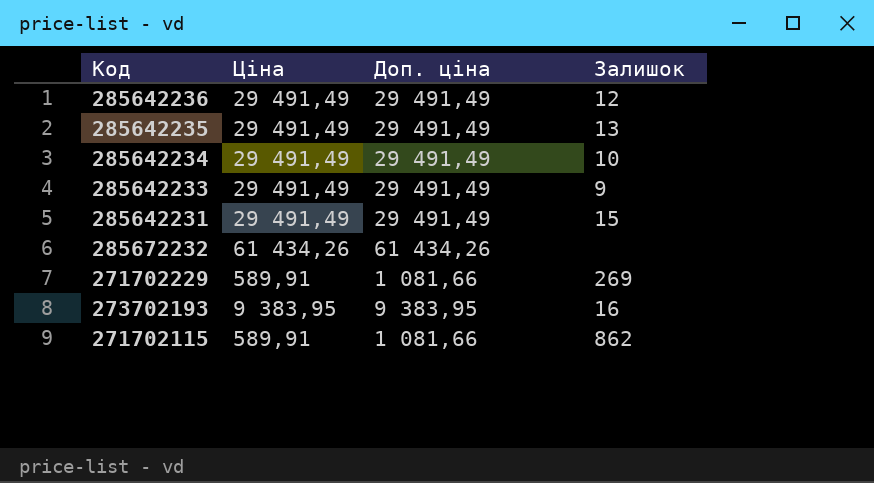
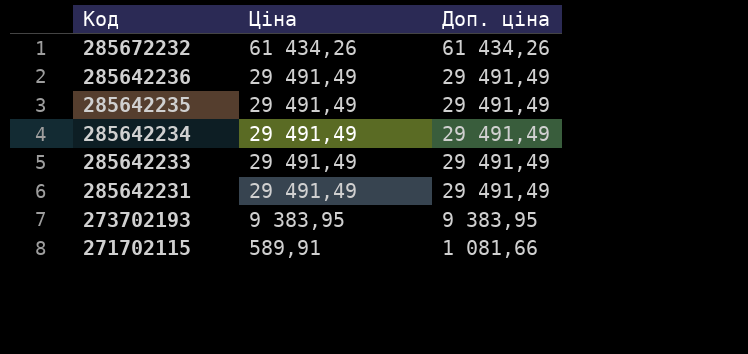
row order: none -> Код descending
column Залишок | position: 4 -> none
row 271702229: 589,91 | 1 081,66 | 269 -> none

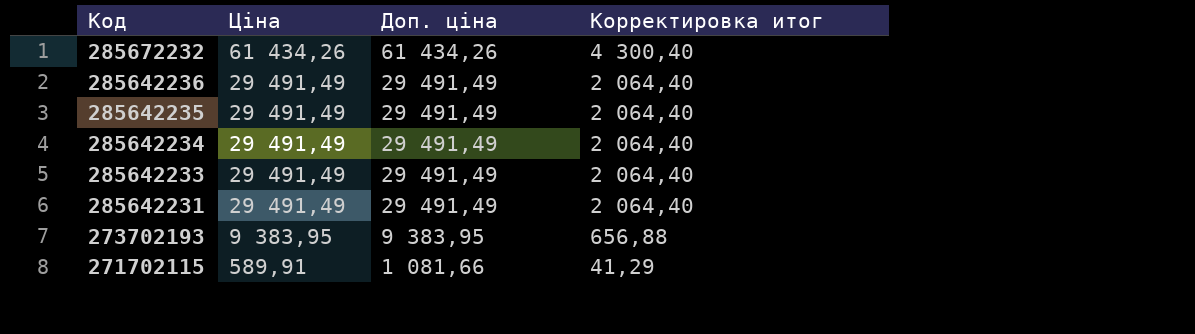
column Корректировка итог | formula: none -> [Ціна] * 0,07

